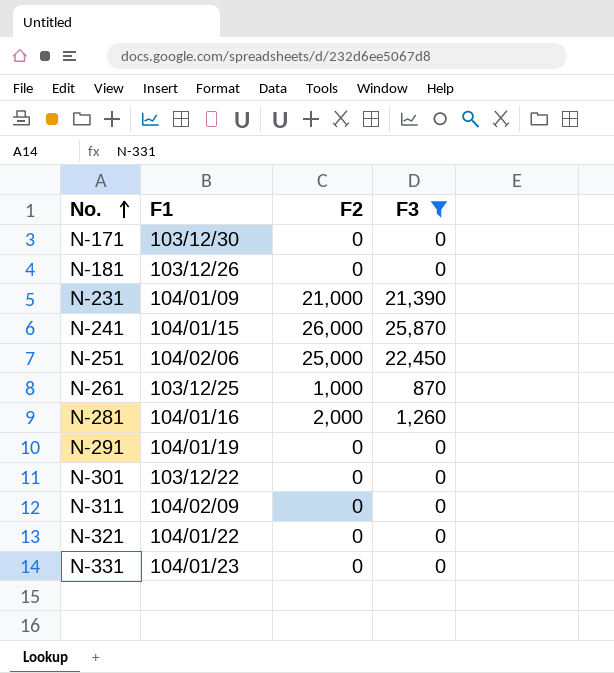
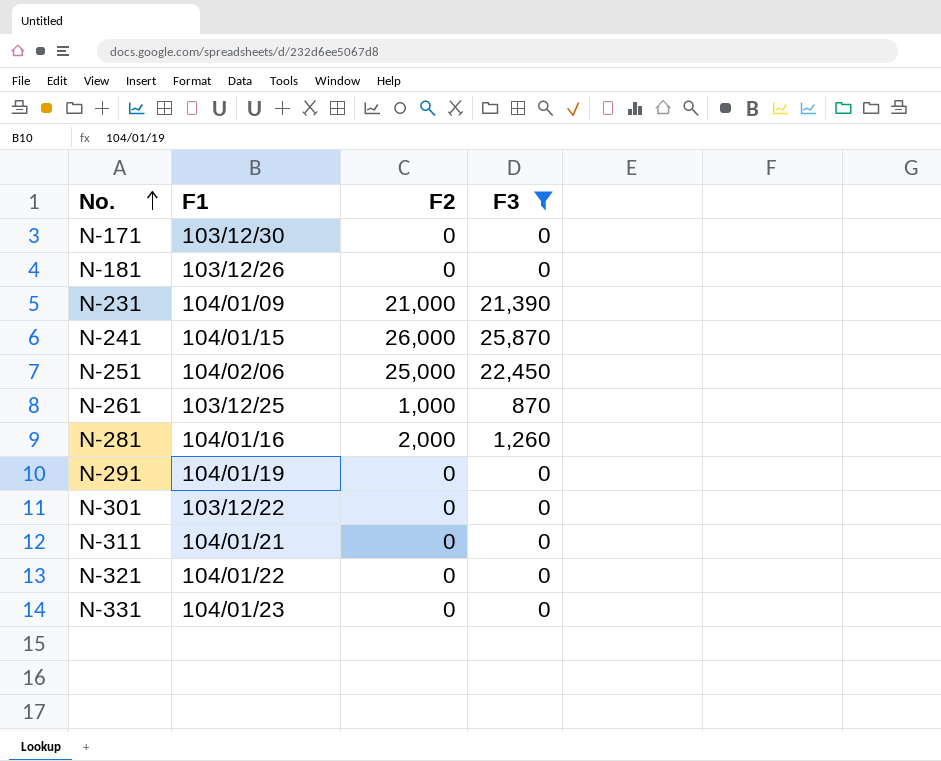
N-311 | F1: 104/02/09 -> 104/01/21

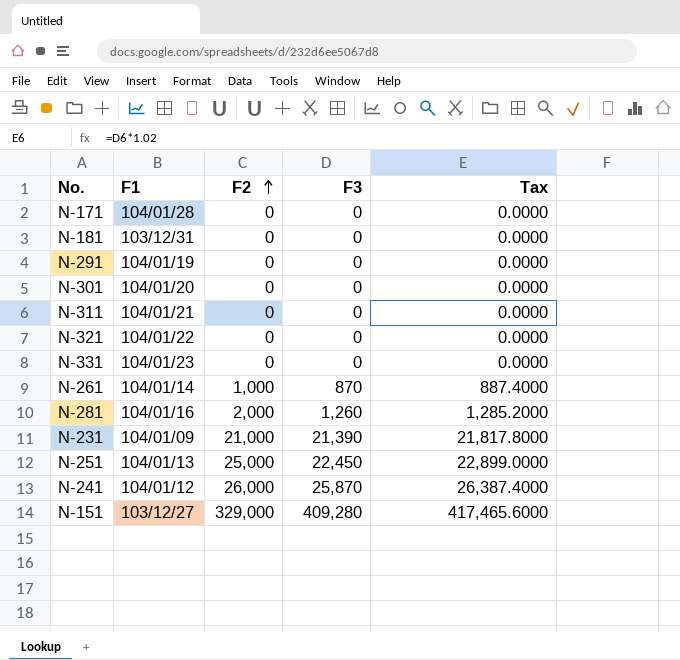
filter: F3 != 409,280 -> none
row order: No. ascending -> F2 ascending
column Tax | formula: none -> [F3] * 1.02
N-171 | F1: 103/12/30 -> 104/01/28
N-181 | F1: 103/12/26 -> 103/12/31
N-301 | F1: 103/12/22 -> 104/01/20
N-261 | F1: 103/12/25 -> 104/01/14
N-251 | F1: 104/02/06 -> 104/01/13
N-241 | F1: 104/01/15 -> 104/01/12

